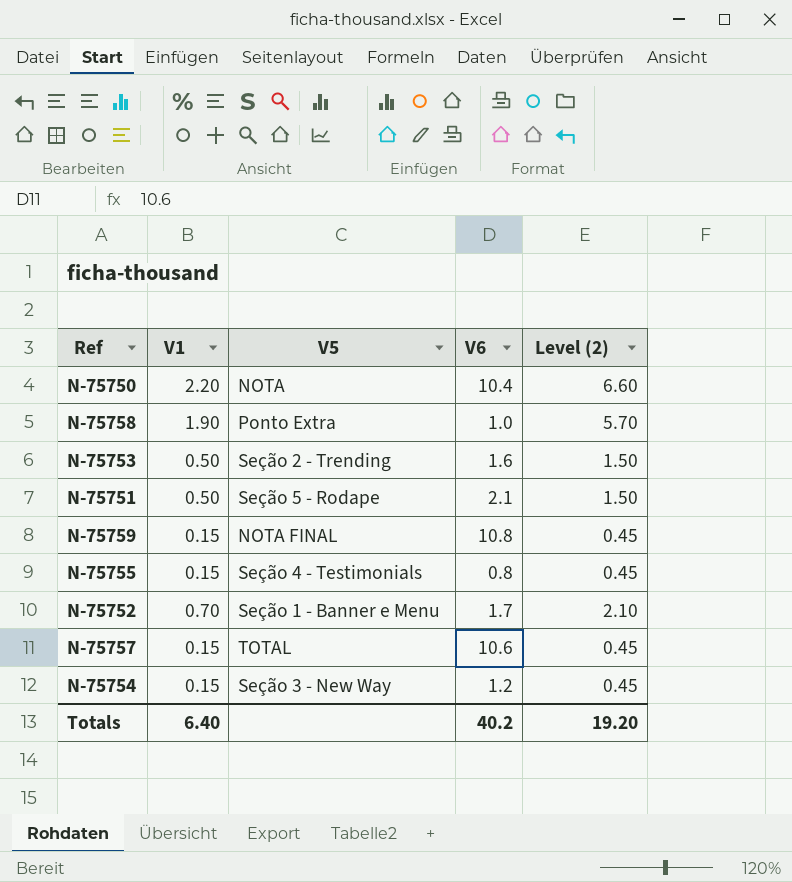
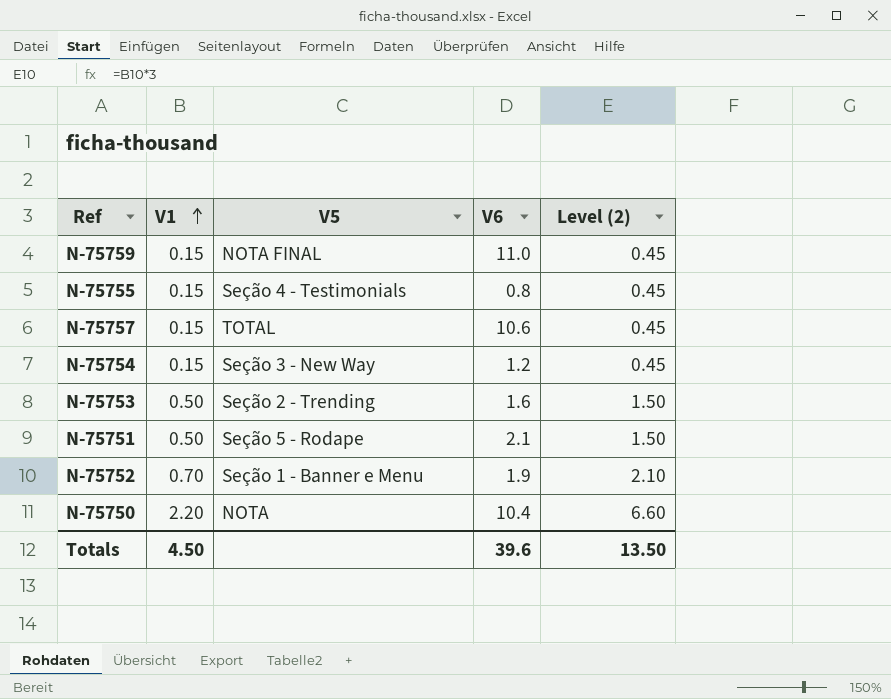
row order: none -> V1 ascending
row N-75758: 1.90 | Ponto Extra | 1.0 | 5.70 -> none
N-75759 | V6: 10.8 -> 11.0
N-75752 | V6: 1.7 -> 1.9
Totals | V1: 6.40 -> 4.50
Totals | V6: 40.2 -> 39.6
Totals | Level (2): 19.20 -> 13.50

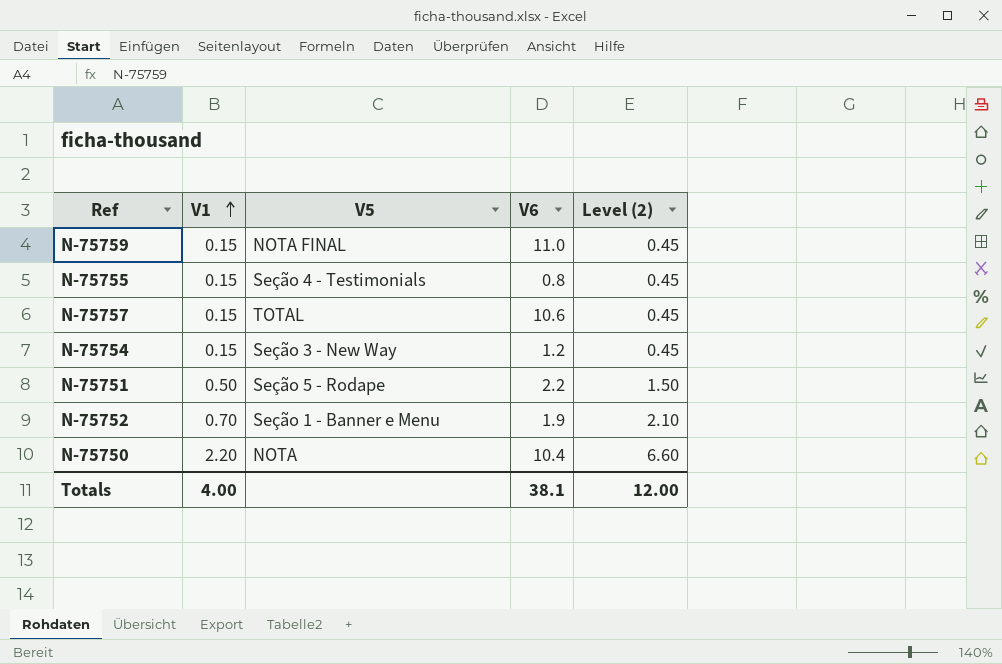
row N-75753: 0.50 | Seção 2 - Trending | 1.6 | 1.50 -> none
N-75751 | V6: 2.1 -> 2.2
Totals | V1: 4.50 -> 4.00
Totals | V6: 39.6 -> 38.1
Totals | Level (2): 13.50 -> 12.00

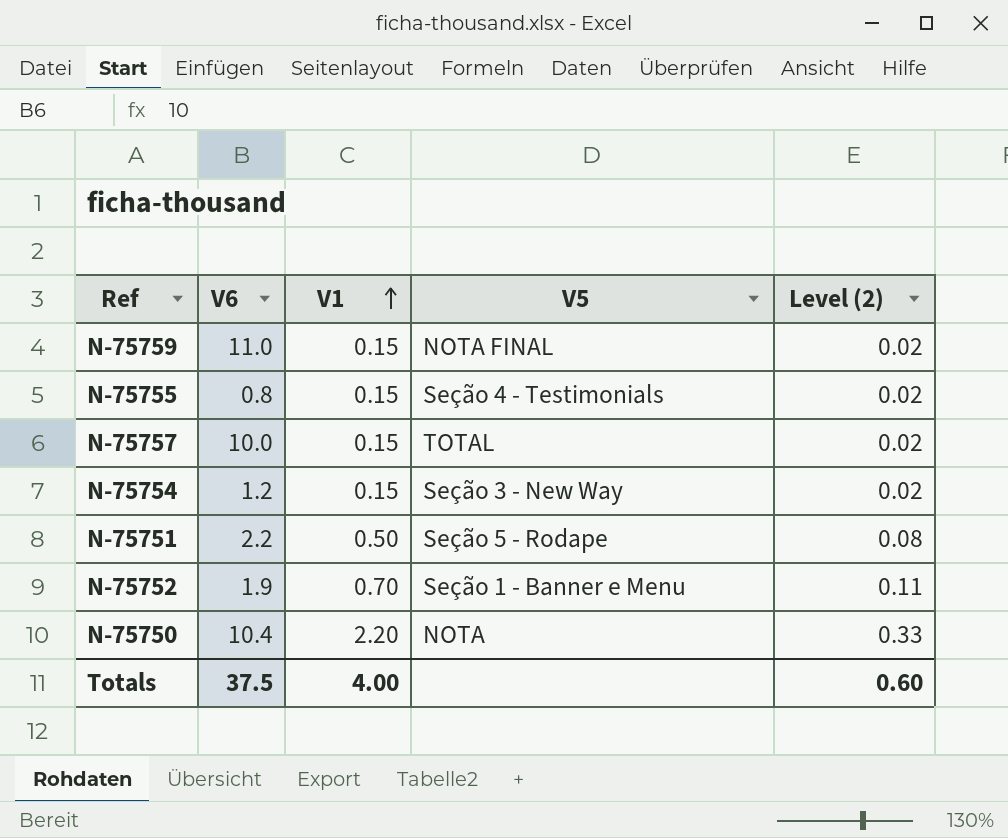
column V6 | position: 4 -> 2
column Level (2) | formula: [V1] * 3 -> [V1] * 0.15
N-75757 | V6: 10.6 -> 10.0
Totals | V6: 38.1 -> 37.5
Totals | Level (2): 12.00 -> 0.60

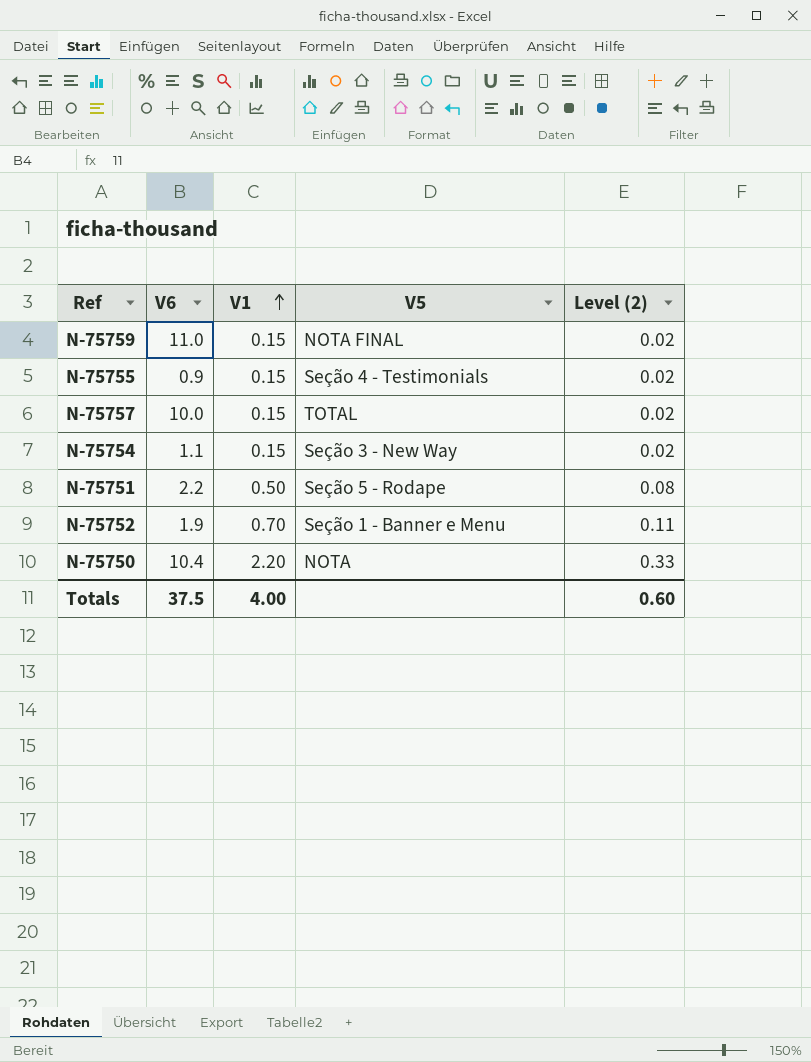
N-75755 | V6: 0.8 -> 0.9
N-75754 | V6: 1.2 -> 1.1

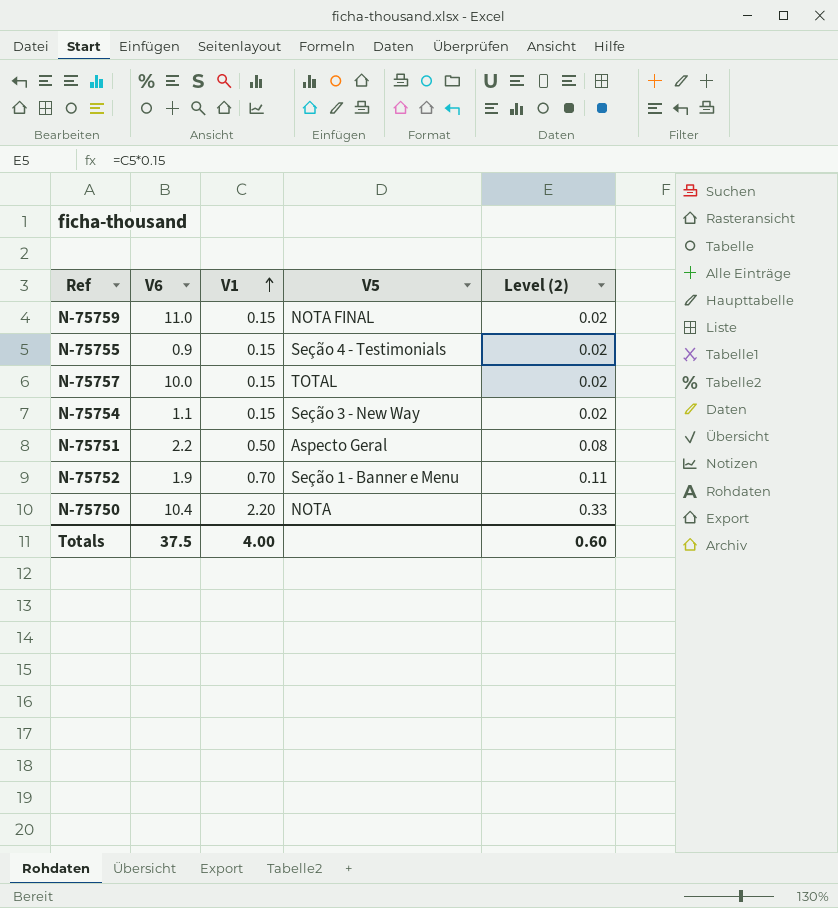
N-75751 | V5: Seção 5 - Rodape -> Aspecto Geral

